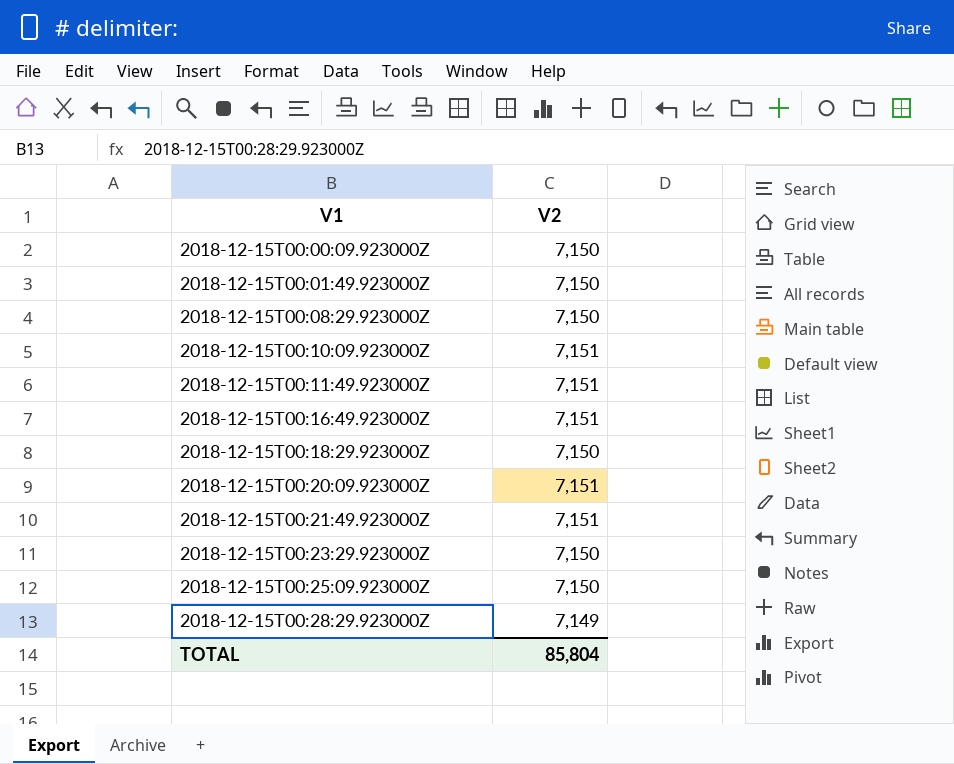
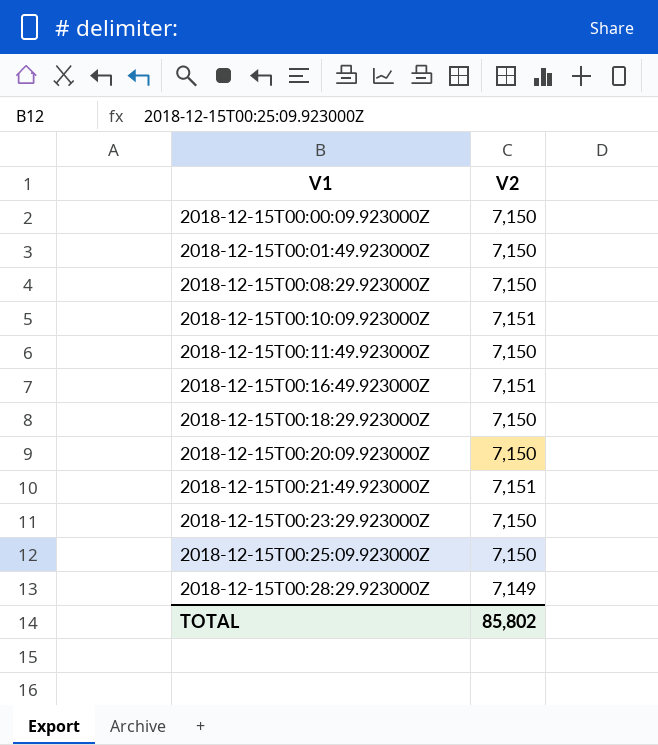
2018-12-15T00:11:49.923000Z | V2: 7,151 -> 7,150
2018-12-15T00:20:09.923000Z | V2: 7,151 -> 7,150
TOTAL | V2: 85,804 -> 85,802

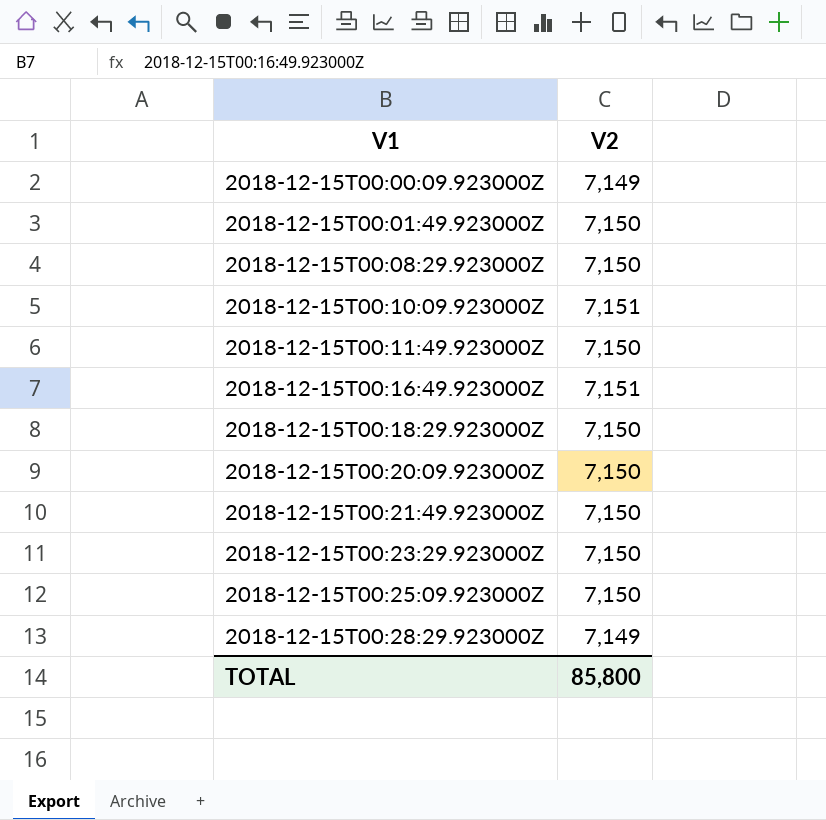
2018-12-15T00:00:09.923000Z | V2: 7,150 -> 7,149
2018-12-15T00:21:49.923000Z | V2: 7,151 -> 7,150
TOTAL | V2: 85,802 -> 85,800

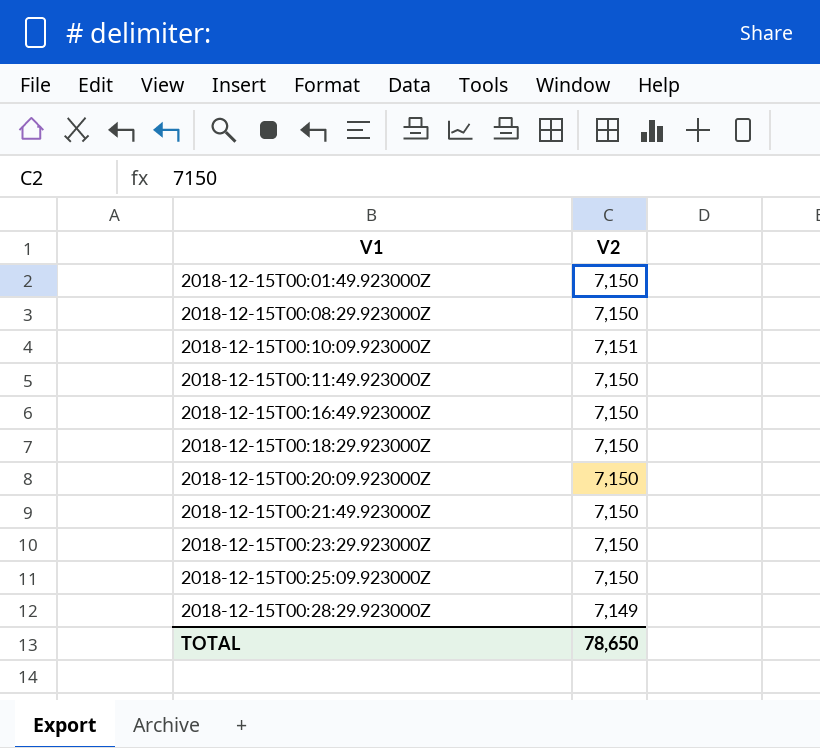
row 2018-12-15T00:00:09.923000Z: 7,149 -> none
2018-12-15T00:16:49.923000Z | V2: 7,151 -> 7,150
TOTAL | V2: 85,800 -> 78,650

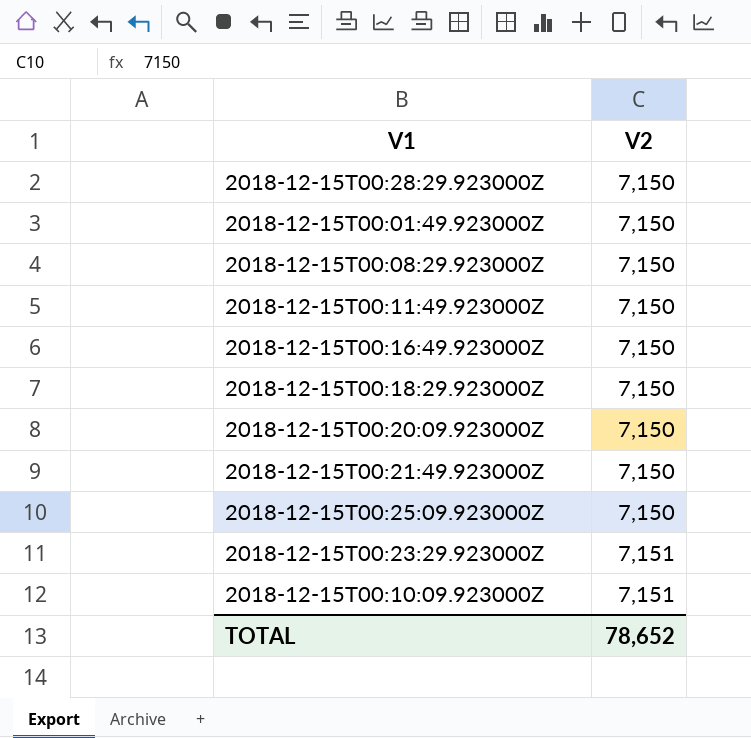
row order: V1 ascending -> V2 ascending
2018-12-15T00:28:29.923000Z | V2: 7,149 -> 7,150
2018-12-15T00:23:29.923000Z | V2: 7,150 -> 7,151
TOTAL | V2: 78,650 -> 78,652

